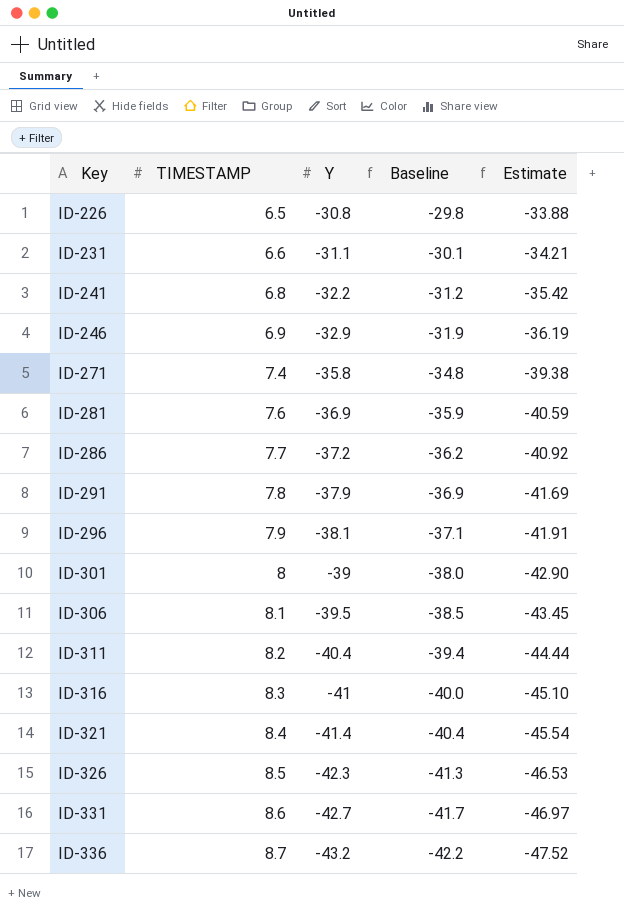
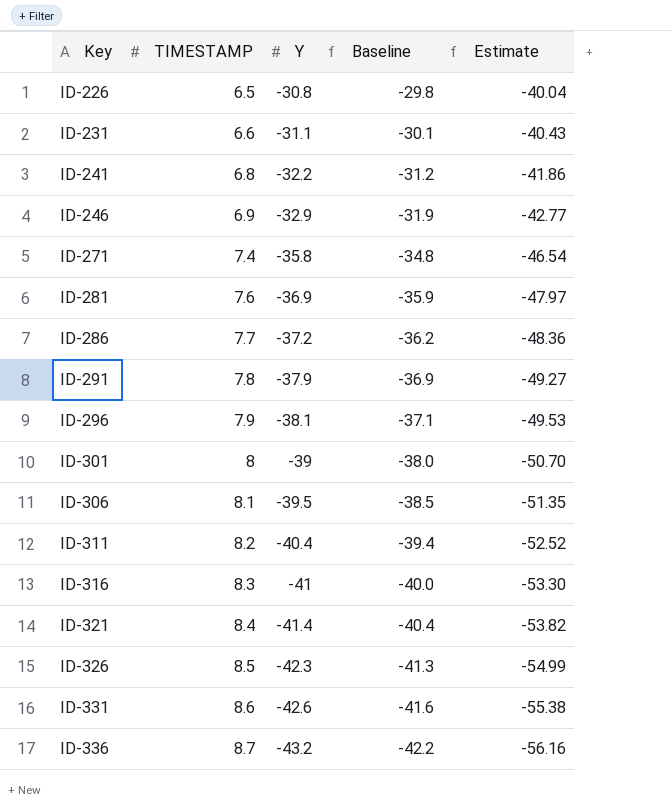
column Estimate | formula: [Y] * 1.1 -> [Y] * 1.3
ID-331 | Y: -42.7 -> -42.6
ID-331 | Baseline: -41.7 -> -41.6

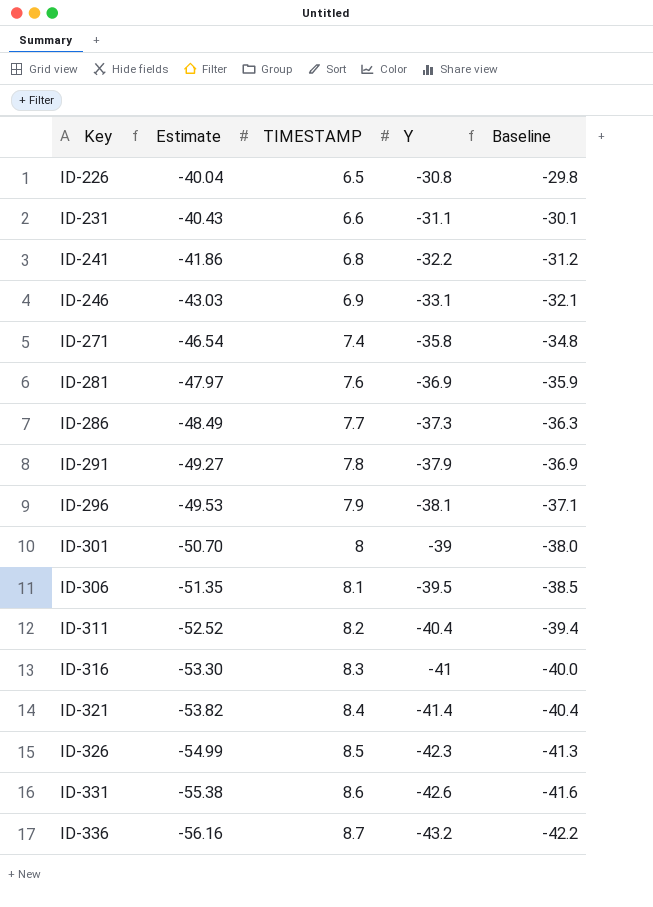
column Estimate | position: 5 -> 2
ID-246 | Estimate: -42.77 -> -43.03
ID-246 | Y: -32.9 -> -33.1
ID-246 | Baseline: -31.9 -> -32.1
ID-286 | Estimate: -48.36 -> -48.49
ID-286 | Y: -37.2 -> -37.3
ID-286 | Baseline: -36.2 -> -36.3

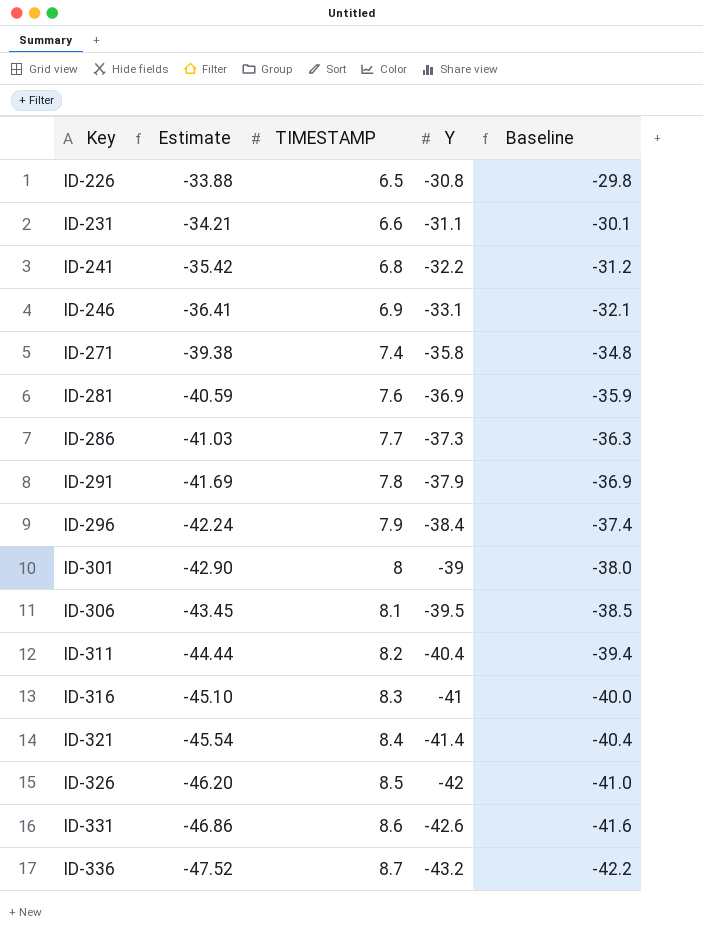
column Estimate | formula: [Y] * 1.3 -> [Y] * 1.1
ID-296 | Y: -38.1 -> -38.4
ID-296 | Baseline: -37.1 -> -37.4
ID-326 | Y: -42.3 -> -42
ID-326 | Baseline: -41.3 -> -41.0

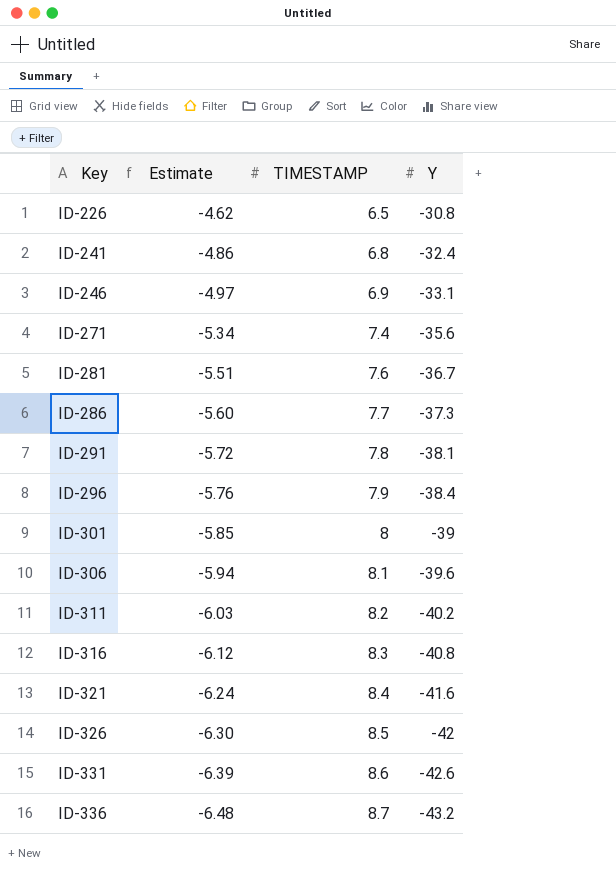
column Baseline | formula: [Y] + 1 -> none
column Estimate | formula: [Y] * 1.1 -> [Y] * 0.15
row ID-231: -34.21 | 6.6 | -31.1 | -30.1 -> none
ID-241 | Y: -32.2 -> -32.4
ID-271 | Y: -35.8 -> -35.6
ID-281 | Y: -36.9 -> -36.7
ID-291 | Y: -37.9 -> -38.1
ID-306 | Y: -39.5 -> -39.6
ID-311 | Y: -40.4 -> -40.2
ID-316 | Y: -41 -> -40.8
ID-321 | Y: -41.4 -> -41.6

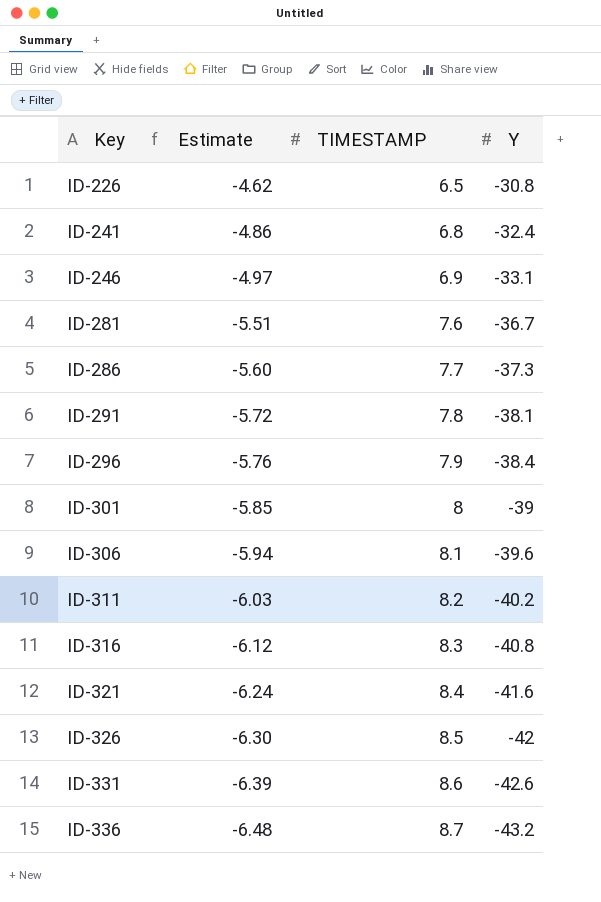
row ID-271: -5.34 | 7.4 | -35.6 -> none

